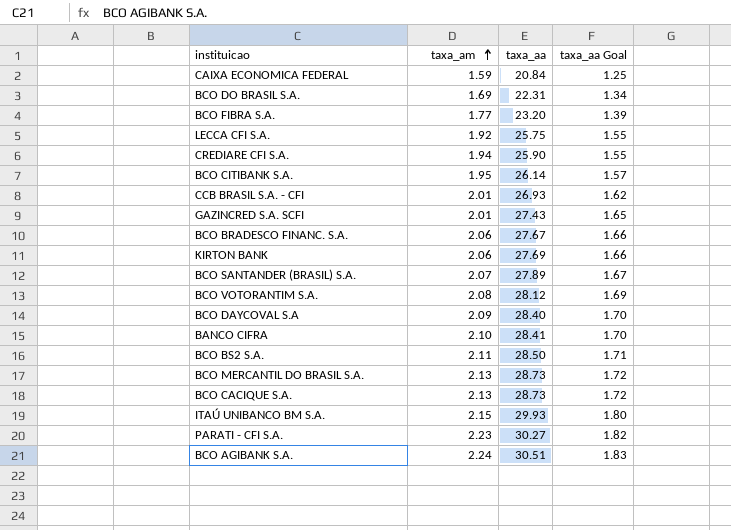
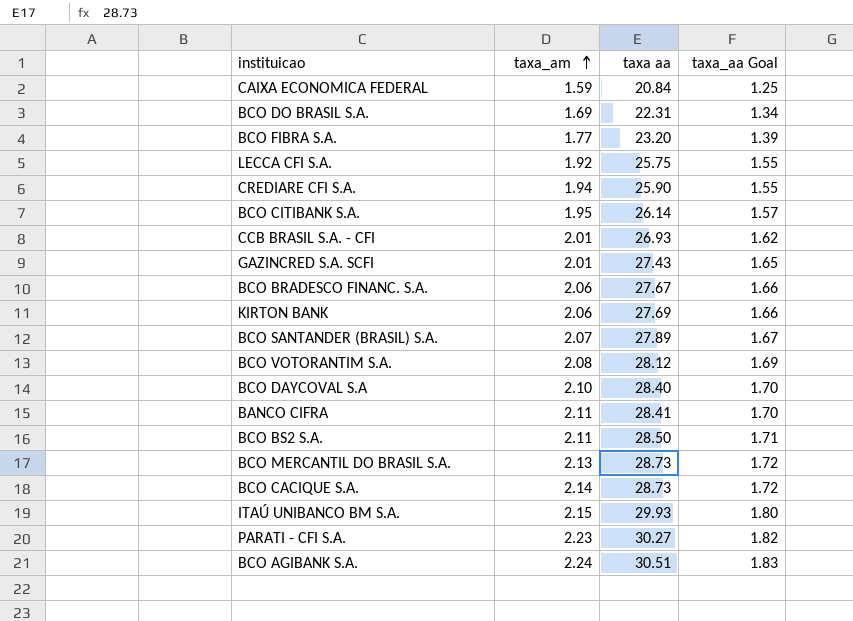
column name: taxa_aa -> taxa aa
BCO DAYCOVAL S.A | taxa_am: 2.09 -> 2.10
BANCO CIFRA | taxa_am: 2.10 -> 2.11
BCO CACIQUE S.A. | taxa_am: 2.13 -> 2.14

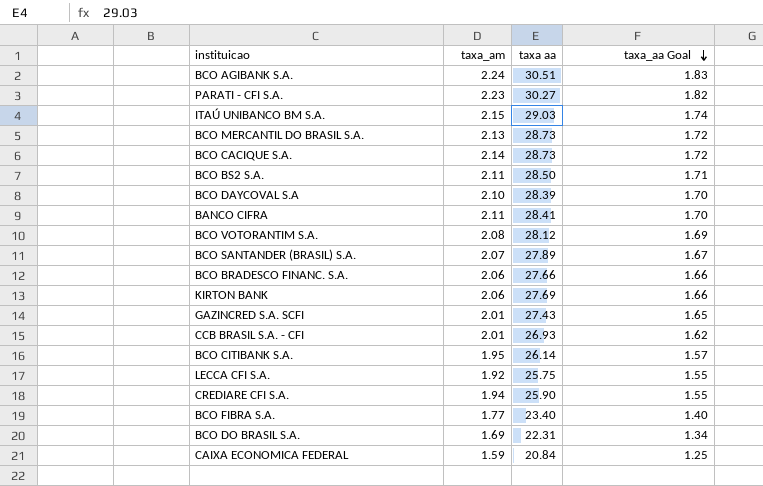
row order: taxa_am ascending -> taxa_aa Goal descending
ITAÚ UNIBANCO BM S.A. | taxa aa: 29.93 -> 29.03
ITAÚ UNIBANCO BM S.A. | taxa_aa Goal: 1.80 -> 1.74
BCO DAYCOVAL S.A | taxa aa: 28.40 -> 28.39
BCO BRADESCO FINANC. S.A. | taxa aa: 27.67 -> 27.66
BCO FIBRA S.A. | taxa aa: 23.20 -> 23.40
BCO FIBRA S.A. | taxa_aa Goal: 1.39 -> 1.40

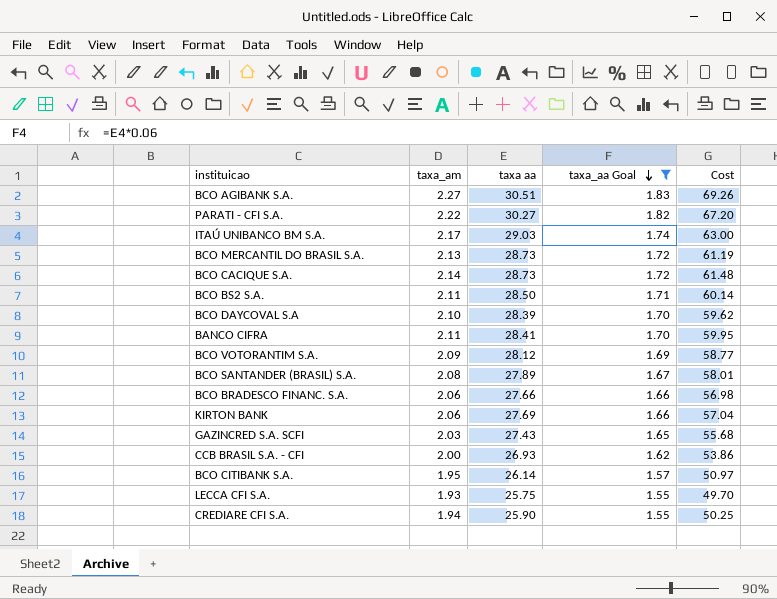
filter: none -> taxa_aa Goal >= 1.55
column Cost | formula: none -> [taxa_am] * [taxa aa]
BCO AGIBANK S.A. | taxa_am: 2.24 -> 2.27
PARATI - CFI S.A. | taxa_am: 2.23 -> 2.22
ITAÚ UNIBANCO BM S.A. | taxa_am: 2.15 -> 2.17
BCO VOTORANTIM S.A. | taxa_am: 2.08 -> 2.09
BCO SANTANDER (BRASIL) S.A. | taxa_am: 2.07 -> 2.08
GAZINCRED S.A. SCFI | taxa_am: 2.01 -> 2.03
CCB BRASIL S.A. - CFI | taxa_am: 2.01 -> 2.00
LECCA CFI S.A. | taxa_am: 1.92 -> 1.93

